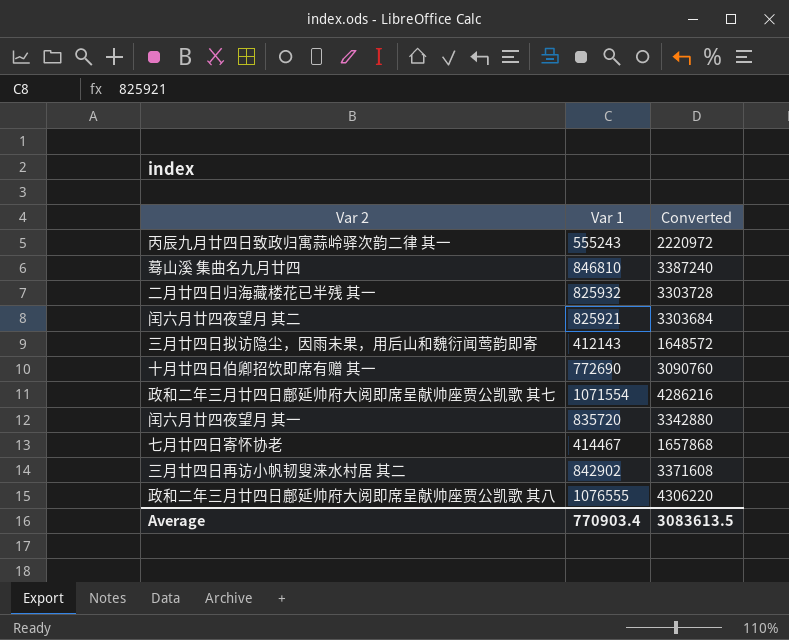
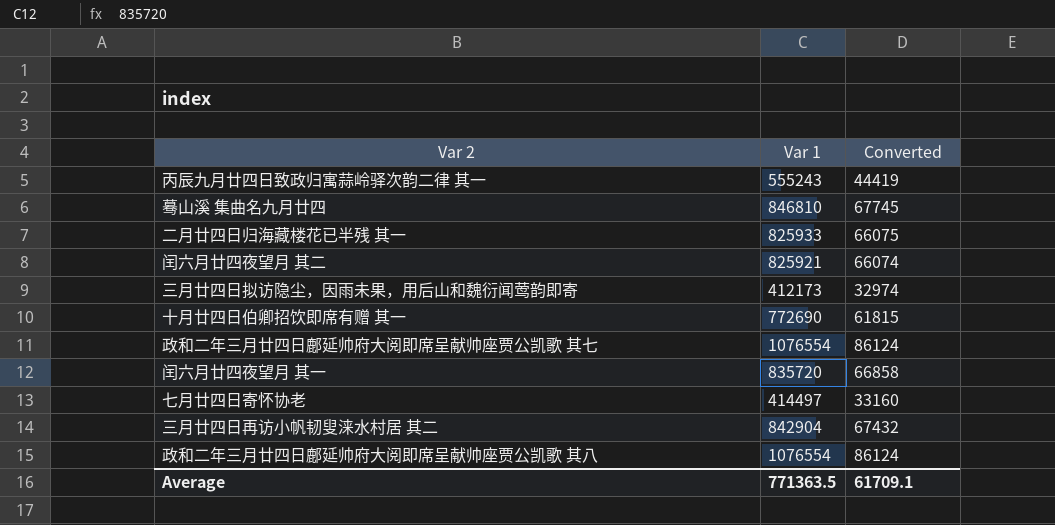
column Converted | formula: [Var 1] * 4 -> [Var 1] * 0.08
二月廿四日归海藏楼花已半残 其一 | Var 1: 825932 -> 825933
三月廿四日拟访隐尘，因雨未果，用后山和魏衍闻莺韵即寄 | Var 1: 412143 -> 412173
政和二年三月廿四日鄜延帅府大阅即席呈献帅座贾公凯歌 其七 | Var 1: 1071554 -> 1076554
七月廿四日寄怀协老 | Var 1: 414467 -> 414497
三月廿四日再访小帆韧叟涞水村居 其二 | Var 1: 842902 -> 842904
政和二年三月廿四日鄜延帅府大阅即席呈献帅座贾公凯歌 其八 | Var 1: 1076555 -> 1076554
Average | Var 1: 770903.4 -> 771363.5
Average | Converted: 3083613.5 -> 61709.1

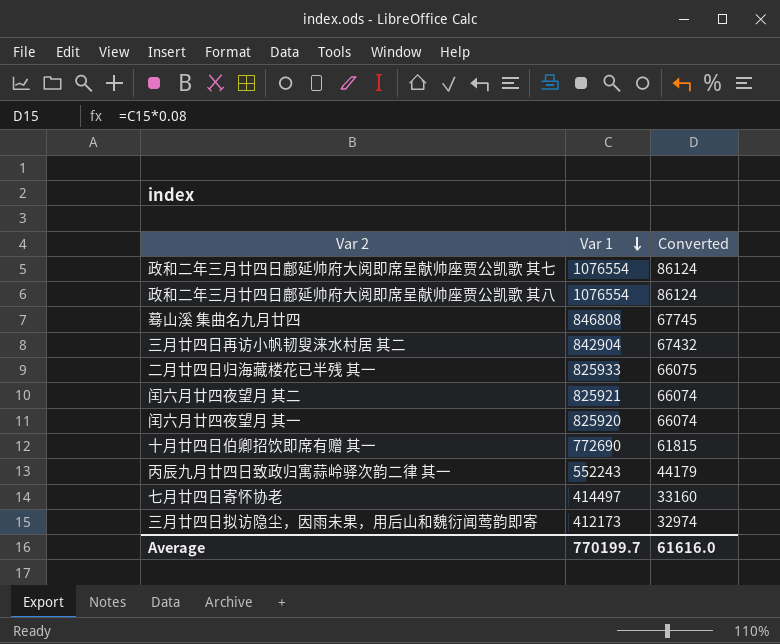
row order: none -> Var 1 descending
蓦山溪 集曲名九月廿四 | Var 1: 846810 -> 846808
闰六月廿四夜望月 其一 | Var 1: 835720 -> 825920
闰六月廿四夜望月 其一 | Converted: 66858 -> 66074
丙辰九月廿四日致政归寓蒜岭驿次韵二律 其一 | Var 1: 555243 -> 552243
丙辰九月廿四日致政归寓蒜岭驿次韵二律 其一 | Converted: 44419 -> 44179
Average | Var 1: 771363.5 -> 770199.7
Average | Converted: 61709.1 -> 61616.0

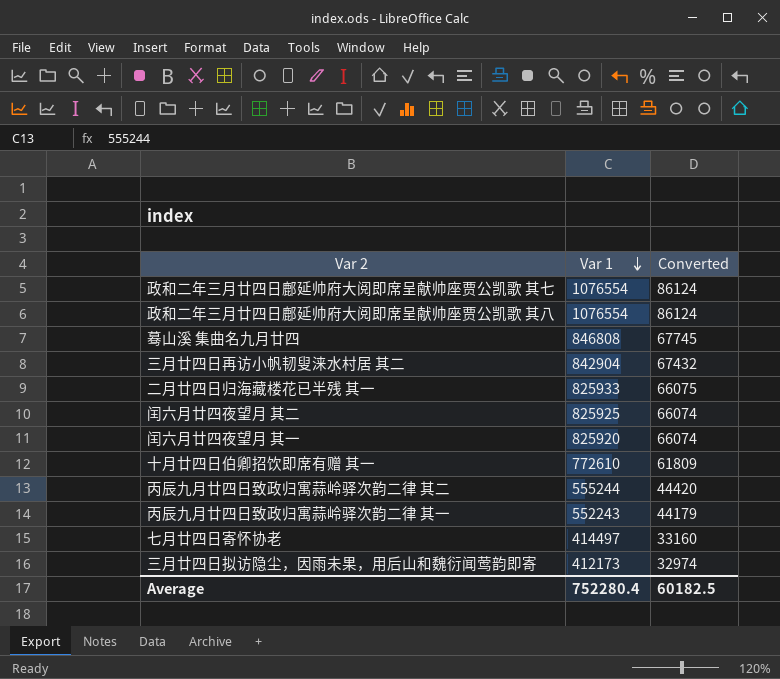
闰六月廿四夜望月 其二 | Var 1: 825921 -> 825925
十月廿四日伯卿招饮即席有赠 其一 | Var 1: 772690 -> 772610
十月廿四日伯卿招饮即席有赠 其一 | Converted: 61815 -> 61809
row 丙辰九月廿四日致政归寓蒜岭驿次韵二律 其二: none -> 555244 | 44420
Average | Var 1: 770199.7 -> 752280.4
Average | Converted: 61616.0 -> 60182.5

